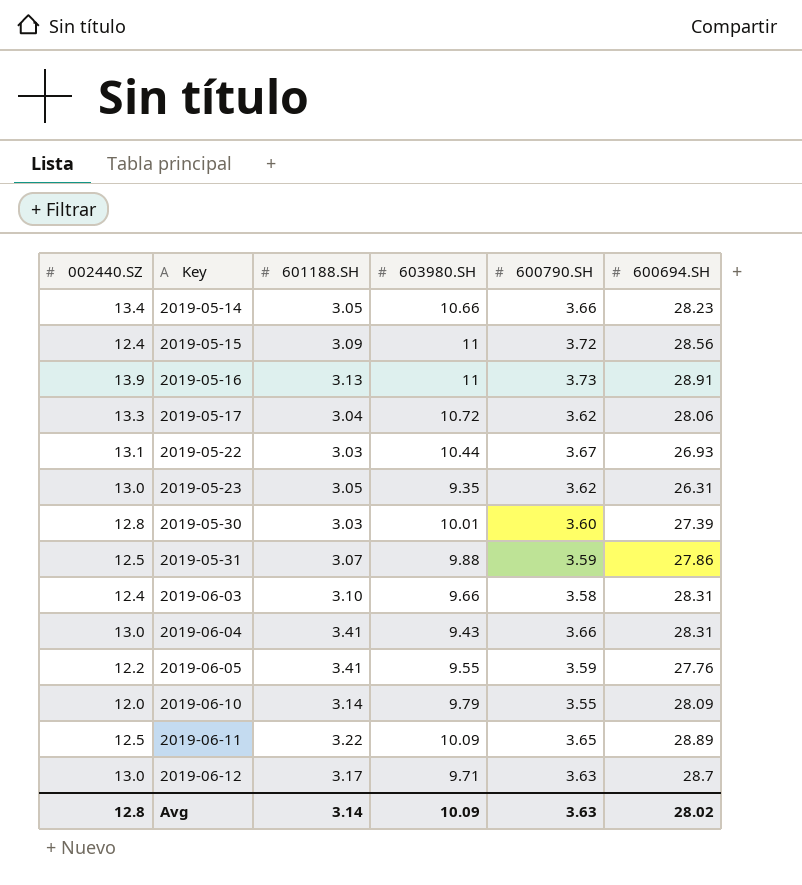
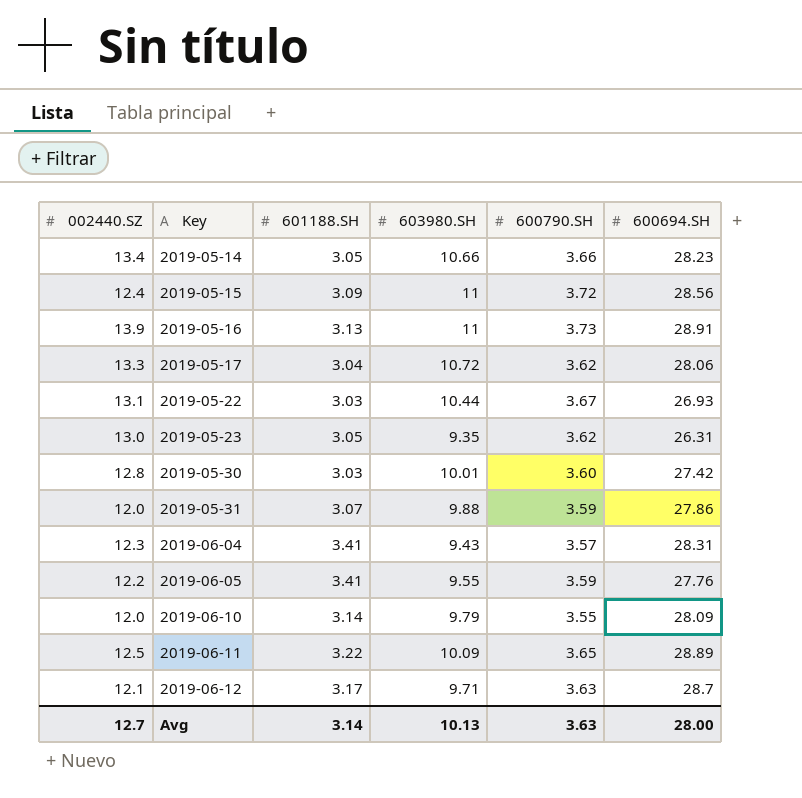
row 2019-06-03: 12.4 | 3.10 | 9.66 | 3.58 | 28.31 -> none
2019-05-30 | 600694.SH: 27.39 -> 27.42
2019-05-31 | 002440.SZ: 12.5 -> 12.0
2019-06-04 | 002440.SZ: 13.0 -> 12.3
2019-06-04 | 600790.SH: 3.66 -> 3.57
2019-06-12 | 002440.SZ: 13.0 -> 12.1
Avg | 002440.SZ: 12.8 -> 12.7
Avg | 603980.SH: 10.09 -> 10.13
Avg | 600694.SH: 28.02 -> 28.00

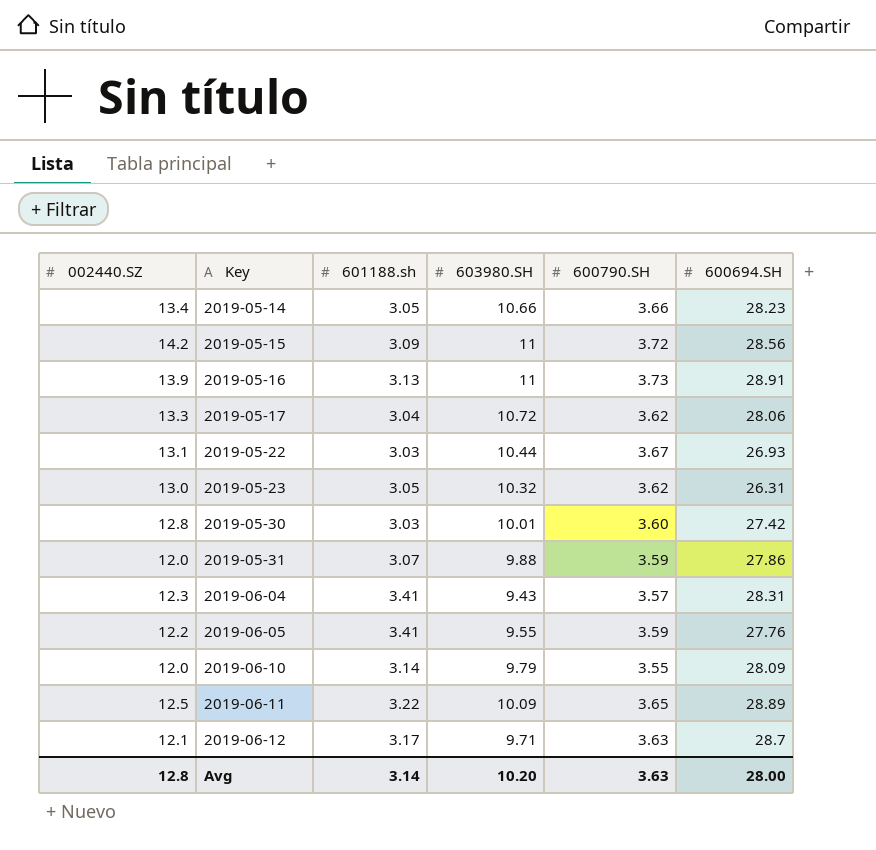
column name: 601188.SH -> 601188.sh
2019-05-15 | 002440.SZ: 12.4 -> 14.2
2019-05-23 | 603980.SH: 9.35 -> 10.32
Avg | 002440.SZ: 12.7 -> 12.8
Avg | 603980.SH: 10.13 -> 10.20

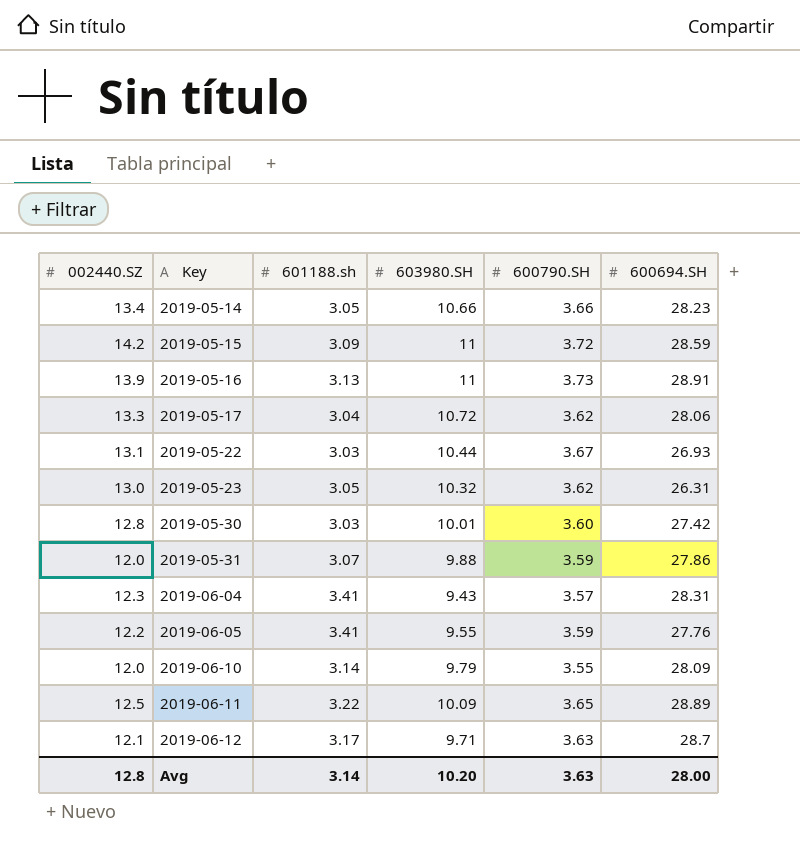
2019-05-15 | 600694.SH: 28.56 -> 28.59

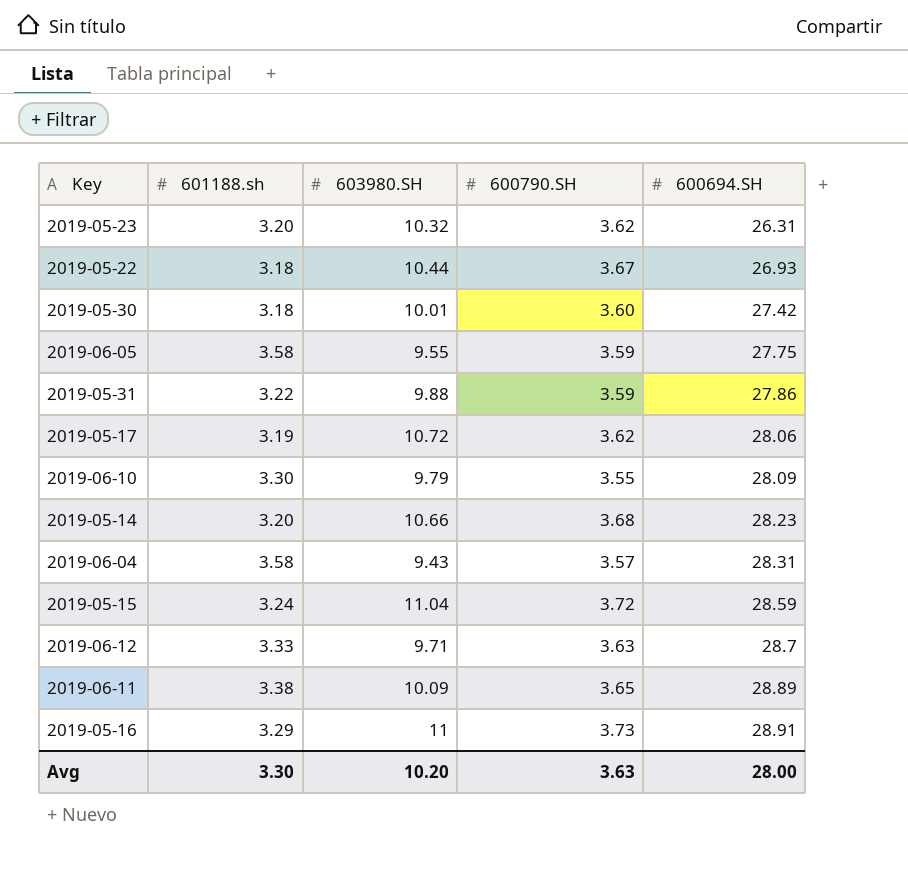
row order: Key ascending -> 600694.SH ascending
column 002440.SZ | position: 1 -> none
2019-05-23 | 601188.sh: 3.05 -> 3.20
2019-05-22 | 601188.sh: 3.03 -> 3.18
2019-05-30 | 601188.sh: 3.03 -> 3.18
2019-06-05 | 601188.sh: 3.41 -> 3.58
2019-06-05 | 600694.SH: 27.76 -> 27.75
2019-05-31 | 601188.sh: 3.07 -> 3.22
2019-05-17 | 601188.sh: 3.04 -> 3.19
2019-06-10 | 601188.sh: 3.14 -> 3.30
2019-05-14 | 601188.sh: 3.05 -> 3.20
2019-05-14 | 600790.SH: 3.66 -> 3.68
2019-06-04 | 601188.sh: 3.41 -> 3.58
2019-05-15 | 601188.sh: 3.09 -> 3.24
2019-05-15 | 603980.SH: 11 -> 11.04
2019-06-12 | 601188.sh: 3.17 -> 3.33
2019-06-11 | 601188.sh: 3.22 -> 3.38
2019-05-16 | 601188.sh: 3.13 -> 3.29
Avg | 601188.sh: 3.14 -> 3.30

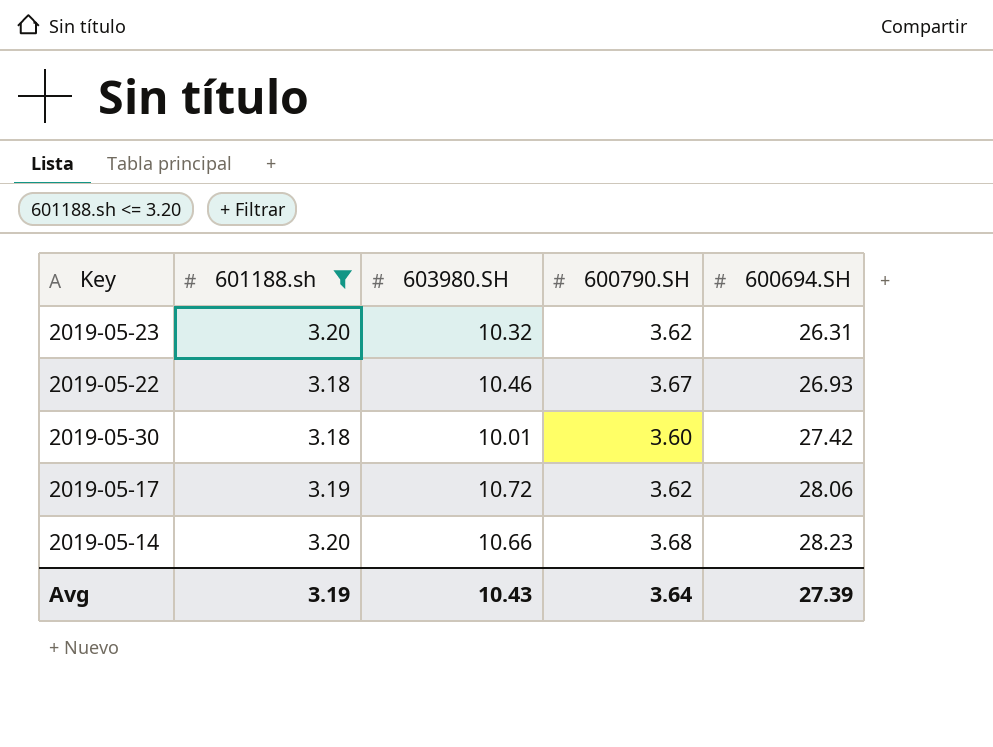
filter: none -> 601188.sh <= 3.20
2019-05-22 | 603980.SH: 10.44 -> 10.46
Avg | 601188.sh: 3.30 -> 3.19
Avg | 603980.SH: 10.20 -> 10.43
Avg | 600790.SH: 3.63 -> 3.64
Avg | 600694.SH: 28.00 -> 27.39

